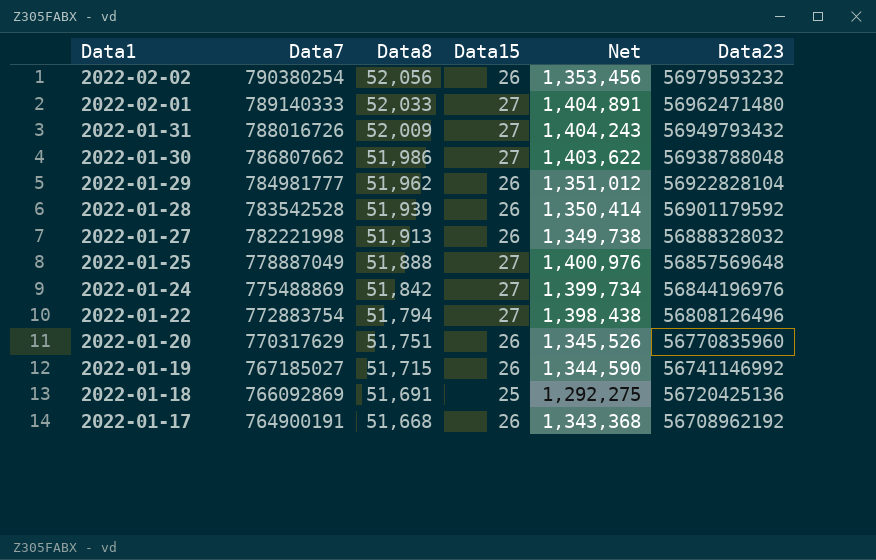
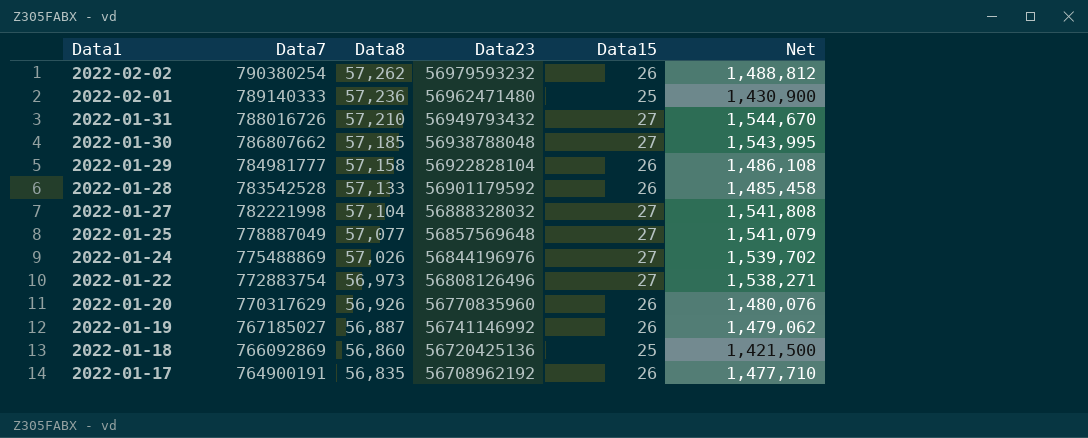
column Data23 | position: 6 -> 4
2022-02-02 | Data8: 52,056 -> 57,262
2022-02-02 | Net: 1,353,456 -> 1,488,812
2022-02-01 | Data8: 52,033 -> 57,236
2022-02-01 | Data15: 27 -> 25
2022-02-01 | Net: 1,404,891 -> 1,430,900
2022-01-31 | Data8: 52,009 -> 57,210
2022-01-31 | Net: 1,404,243 -> 1,544,670
2022-01-30 | Data8: 51,986 -> 57,185
2022-01-30 | Net: 1,403,622 -> 1,543,995
2022-01-29 | Data8: 51,962 -> 57,158
2022-01-29 | Net: 1,351,012 -> 1,486,108
2022-01-28 | Data8: 51,939 -> 57,133
2022-01-28 | Net: 1,350,414 -> 1,485,458
2022-01-27 | Data8: 51,913 -> 57,104
2022-01-27 | Data15: 26 -> 27
2022-01-27 | Net: 1,349,738 -> 1,541,808
2022-01-25 | Data8: 51,888 -> 57,077
2022-01-25 | Net: 1,400,976 -> 1,541,079
2022-01-24 | Data8: 51,842 -> 57,026
2022-01-24 | Net: 1,399,734 -> 1,539,702
2022-01-22 | Data8: 51,794 -> 56,973
2022-01-22 | Net: 1,398,438 -> 1,538,271
2022-01-20 | Data8: 51,751 -> 56,926
2022-01-20 | Net: 1,345,526 -> 1,480,076
2022-01-19 | Data8: 51,715 -> 56,887
2022-01-19 | Net: 1,344,590 -> 1,479,062
2022-01-18 | Data8: 51,691 -> 56,860
2022-01-18 | Net: 1,292,275 -> 1,421,500
2022-01-17 | Data8: 51,668 -> 56,835
2022-01-17 | Net: 1,343,368 -> 1,477,710

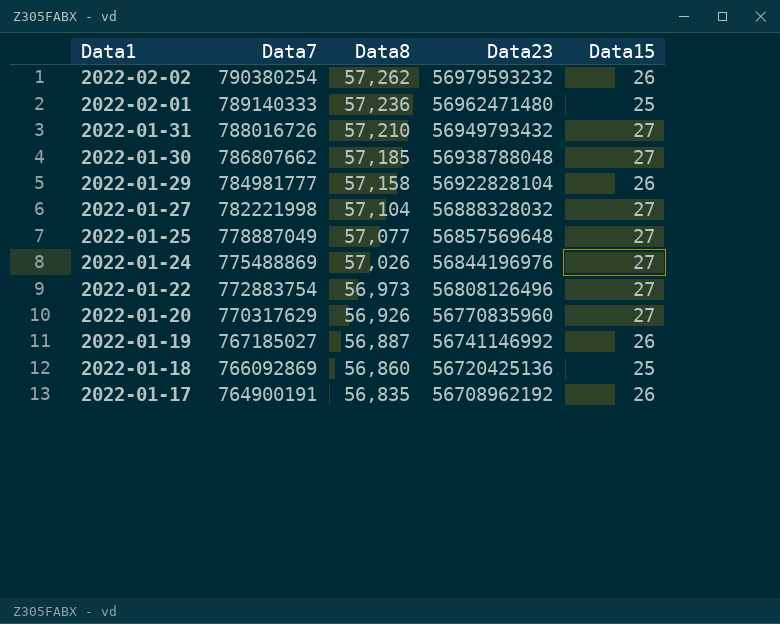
column Net | formula: [Data8] * [Data15] -> none
row 2022-01-28: 783542528 | 57,133 | 56901179592 | 26 | 1,485,458 -> none
2022-01-20 | Data15: 26 -> 27

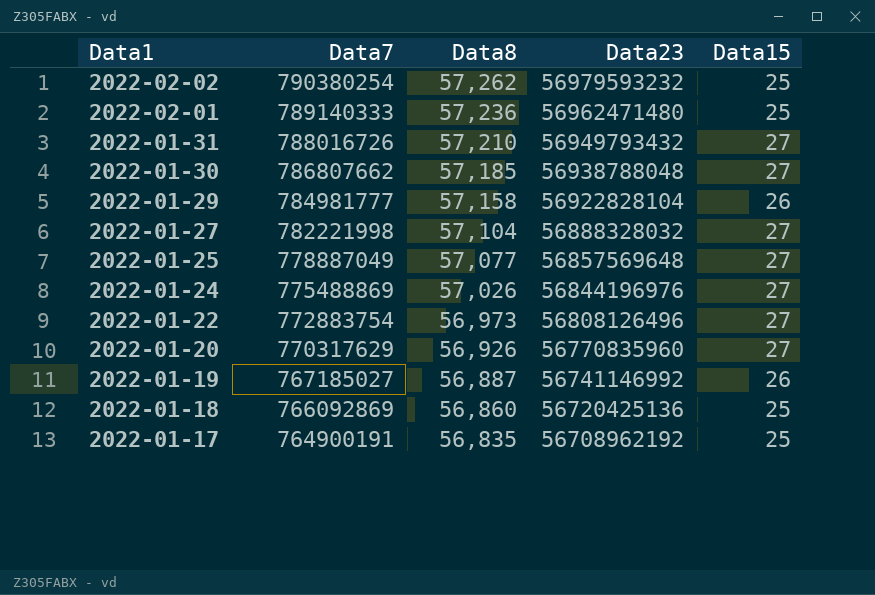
2022-02-02 | Data15: 26 -> 25
2022-01-17 | Data15: 26 -> 25

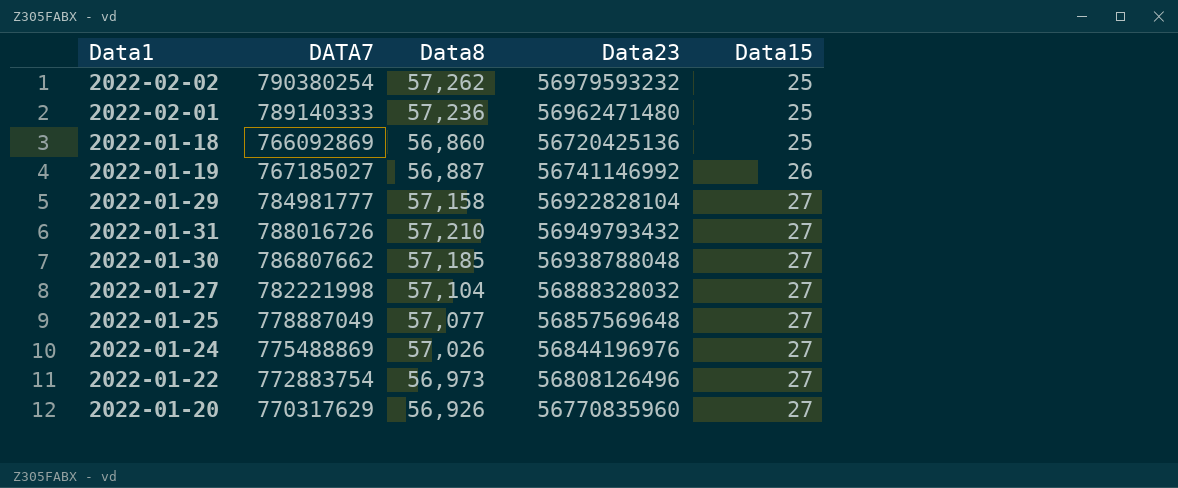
row order: Data1 descending -> Data15 ascending
column name: Data7 -> DATA7
row 2022-01-17: 764900191 | 56,835 | 56708962192 | 25 -> none
2022-01-29 | Data15: 26 -> 27

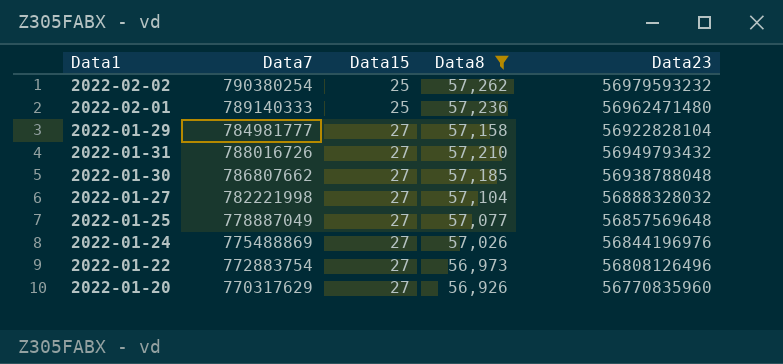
filter: none -> Data8 >= 56,926
column name: DATA7 -> Data7
column Data15 | position: 5 -> 3

